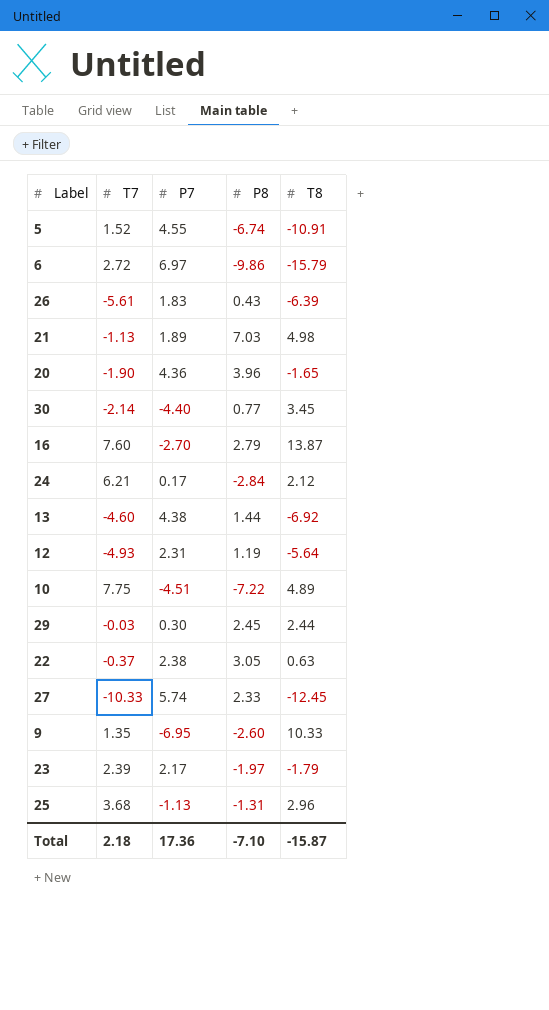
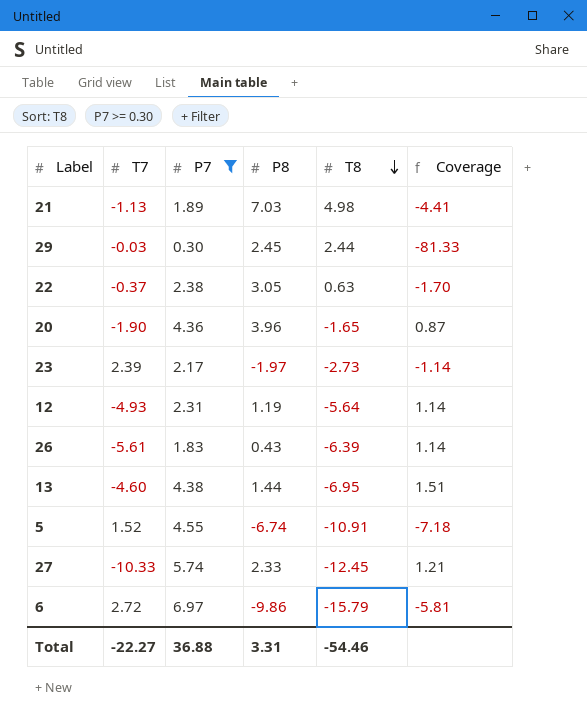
filter: none -> P7 >= 0.30
row order: none -> T8 descending
column Coverage | formula: none -> [T8] / [T7]
23 | T8: -1.79 -> -2.73
13 | T8: -6.92 -> -6.95
Total | T7: 2.18 -> -22.27
Total | P7: 17.36 -> 36.88
Total | P8: -7.10 -> 3.31
Total | T8: -15.87 -> -54.46

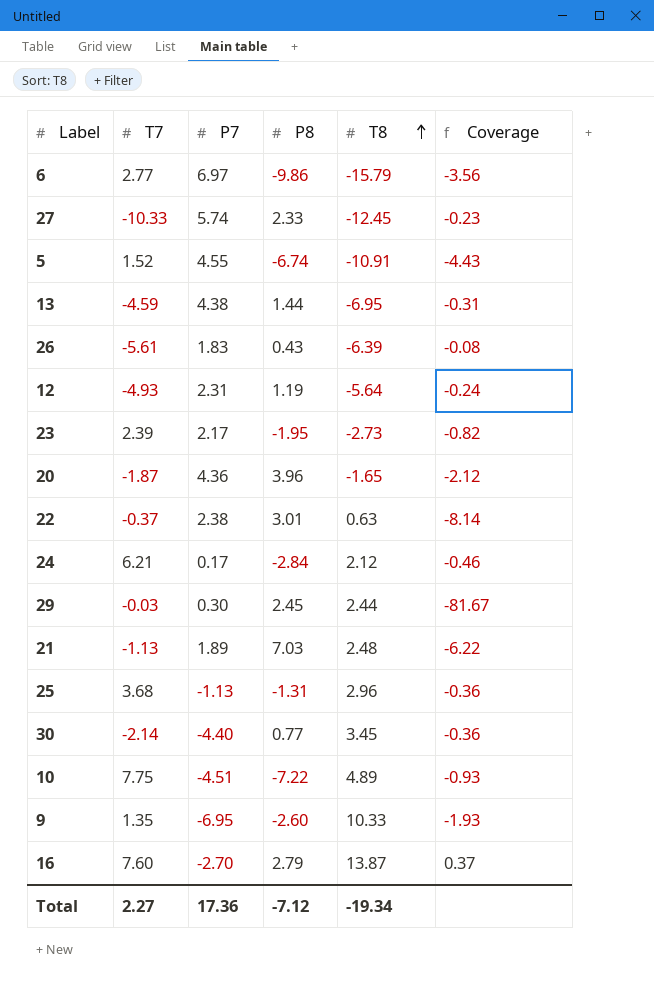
filter: P7 >= 0.30 -> none
row order: T8 descending -> T8 ascending
column Coverage | formula: [T8] / [T7] -> [P8] / [T7]
6 | T7: 2.72 -> 2.77
13 | T7: -4.60 -> -4.59
23 | P8: -1.97 -> -1.95
20 | T7: -1.90 -> -1.87
22 | P8: 3.05 -> 3.01
21 | T8: 4.98 -> 2.48
Total | T7: -22.27 -> 2.27
Total | P7: 36.88 -> 17.36
Total | P8: 3.31 -> -7.12
Total | T8: -54.46 -> -19.34

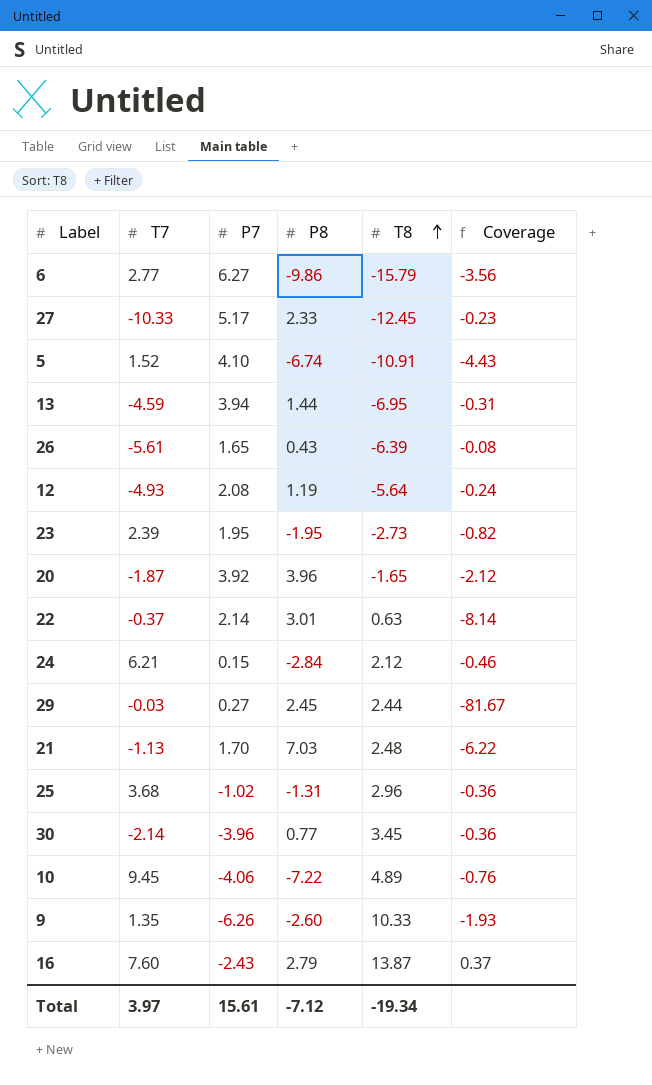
6 | P7: 6.97 -> 6.27
27 | P7: 5.74 -> 5.17
5 | P7: 4.55 -> 4.10
13 | P7: 4.38 -> 3.94
26 | P7: 1.83 -> 1.65
12 | P7: 2.31 -> 2.08
23 | P7: 2.17 -> 1.95
20 | P7: 4.36 -> 3.92
22 | P7: 2.38 -> 2.14
24 | P7: 0.17 -> 0.15
29 | P7: 0.30 -> 0.27
21 | P7: 1.89 -> 1.70
25 | P7: -1.13 -> -1.02
30 | P7: -4.40 -> -3.96
10 | T7: 7.75 -> 9.45
10 | P7: -4.51 -> -4.06
10 | Coverage: -0.93 -> -0.76
9 | P7: -6.95 -> -6.26
16 | P7: -2.70 -> -2.43
Total | T7: 2.27 -> 3.97
Total | P7: 17.36 -> 15.61

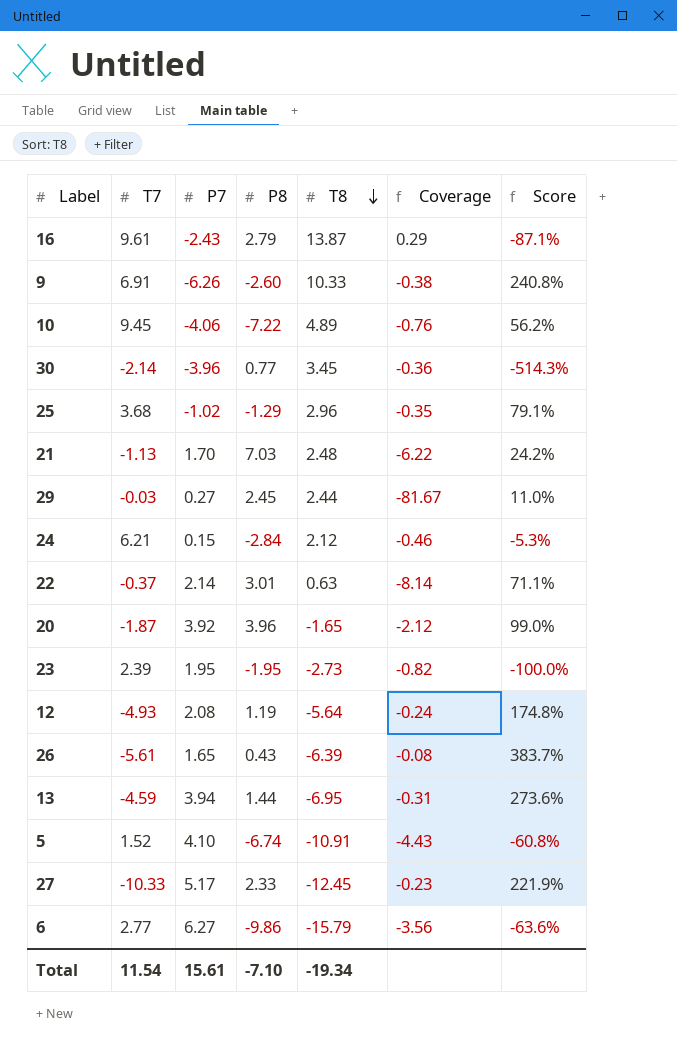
row order: T8 ascending -> T8 descending
column Score | formula: none -> [P7] / [P8]
16 | T7: 7.60 -> 9.61
16 | Coverage: 0.37 -> 0.29
9 | T7: 1.35 -> 6.91
9 | Coverage: -1.93 -> -0.38
25 | P8: -1.31 -> -1.29
25 | Coverage: -0.36 -> -0.35
Total | T7: 3.97 -> 11.54
Total | P8: -7.12 -> -7.10

